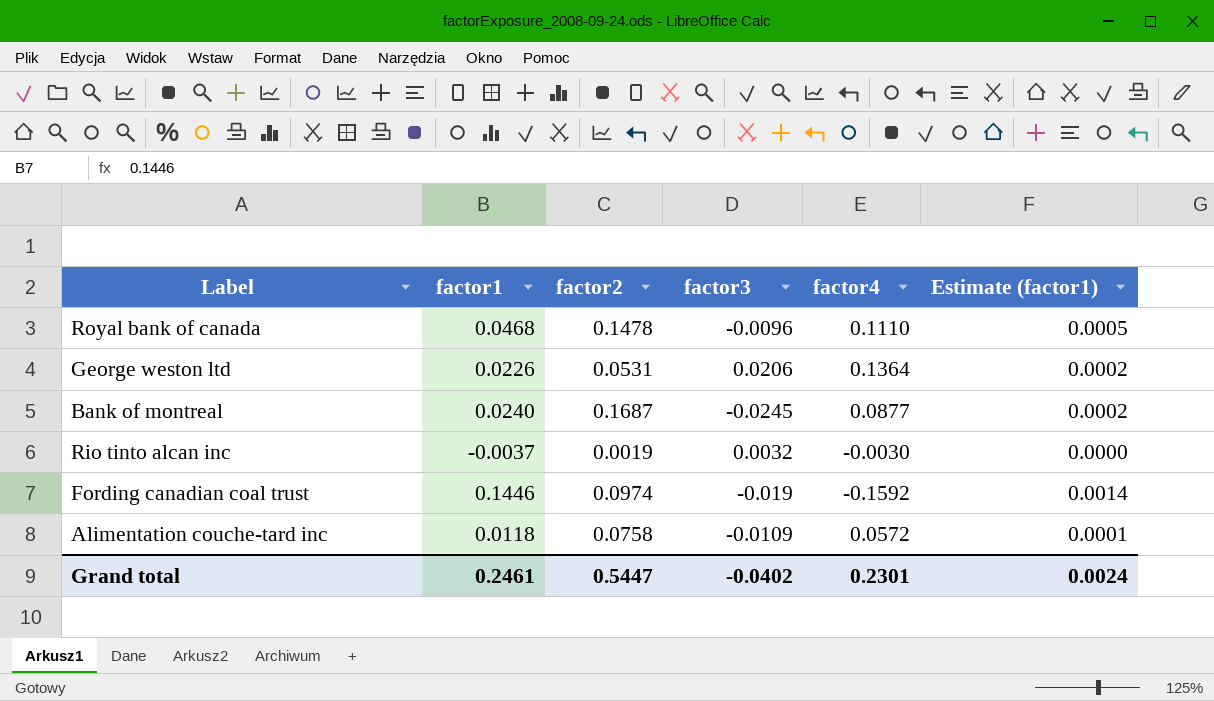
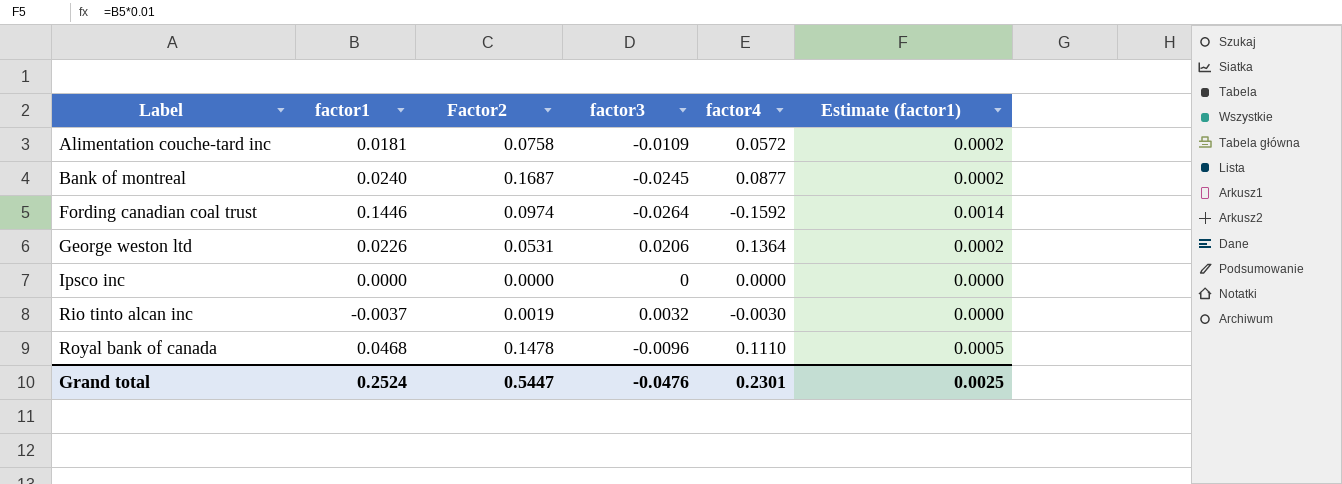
row order: none -> Label ascending
column name: factor2 -> Factor2
Alimentation couche-tard inc | factor1: 0.0118 -> 0.0181
Alimentation couche-tard inc | Estimate (factor1): 0.0001 -> 0.0002
Fording canadian coal trust | factor3: -0.019 -> -0.0264
row Ipsco inc: none -> 0.0000 | 0.0000 | 0 | 0.0000 | 0.0000
Grand total | factor1: 0.2461 -> 0.2524
Grand total | factor3: -0.0402 -> -0.0476
Grand total | Estimate (factor1): 0.0024 -> 0.0025

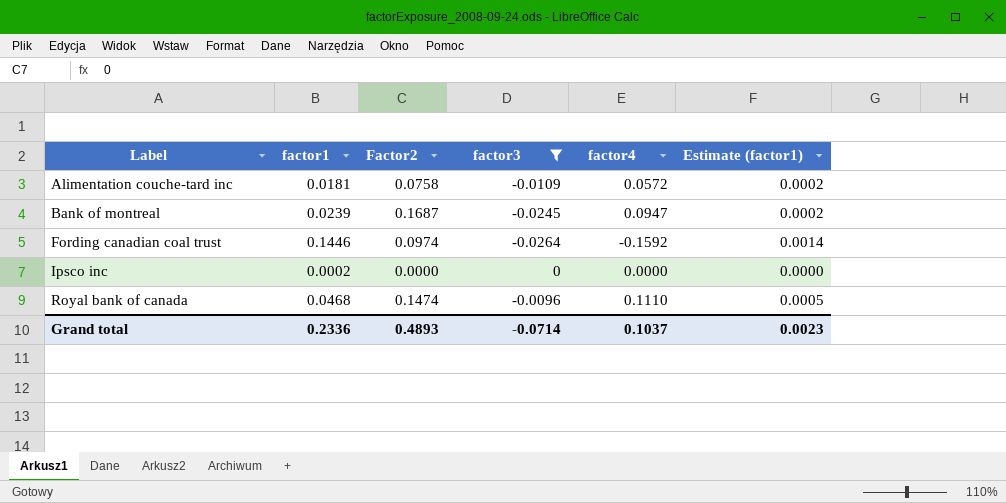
filter: none -> factor3 <= 0
Bank of montreal | factor1: 0.0240 -> 0.0239
Bank of montreal | factor4: 0.0877 -> 0.0947
Ipsco inc | factor1: 0.0000 -> 0.0002
Royal bank of canada | Factor2: 0.1478 -> 0.1474
Grand total | factor1: 0.2524 -> 0.2336
Grand total | Factor2: 0.5447 -> 0.4893
Grand total | factor3: -0.0476 -> -0.0714
Grand total | factor4: 0.2301 -> 0.1037
Grand total | Estimate (factor1): 0.0025 -> 0.0023

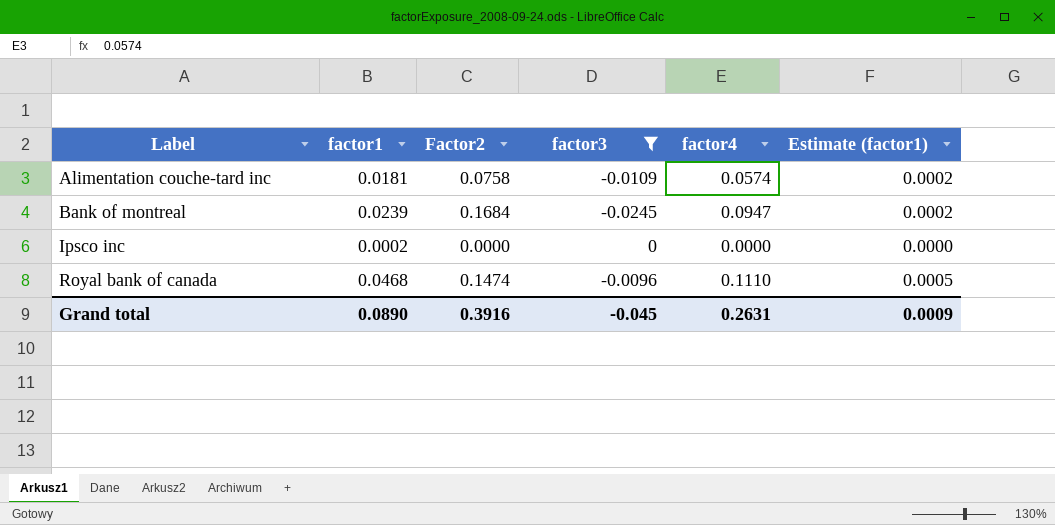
row Fording canadian coal trust: 0.1446 | 0.0974 | -0.0264 | -0.1592 | 0.0014 -> none
Alimentation couche-tard inc | factor4: 0.0572 -> 0.0574
Bank of montreal | Factor2: 0.1687 -> 0.1684
Grand total | factor1: 0.2336 -> 0.0890
Grand total | Factor2: 0.4893 -> 0.3916
Grand total | factor3: -0.0714 -> -0.045
Grand total | factor4: 0.1037 -> 0.2631
Grand total | Estimate (factor1): 0.0023 -> 0.0009

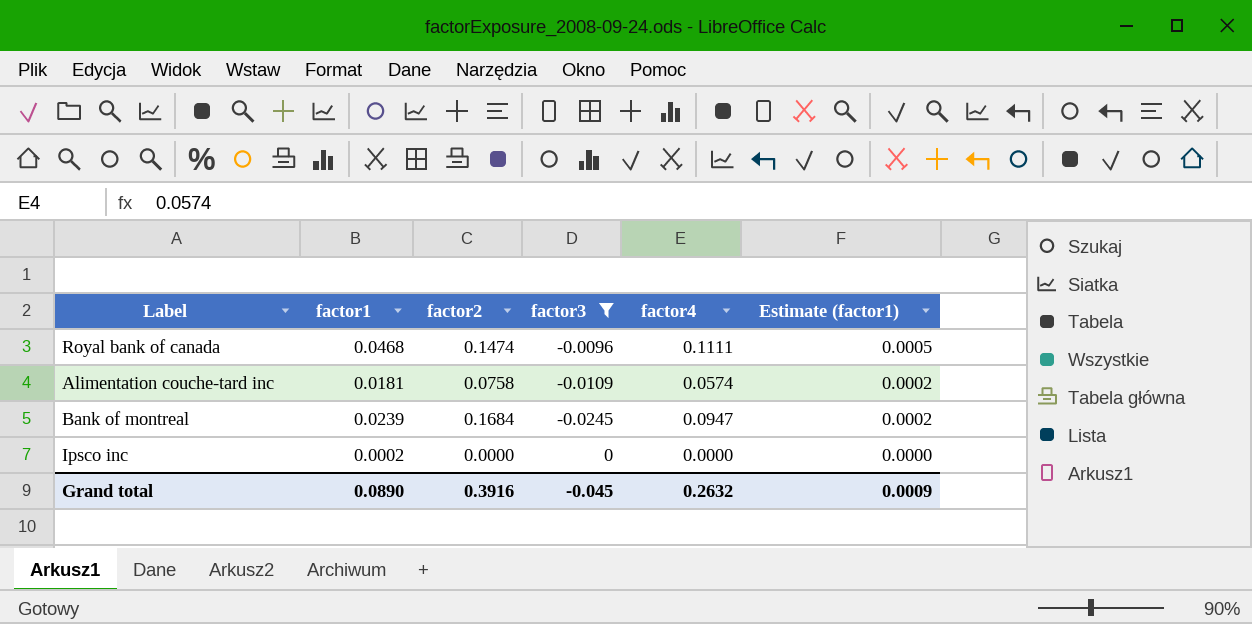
row order: Label ascending -> Estimate (factor1) descending
column name: Factor2 -> factor2
Royal bank of canada | factor4: 0.1110 -> 0.1111
Grand total | factor4: 0.2631 -> 0.2632

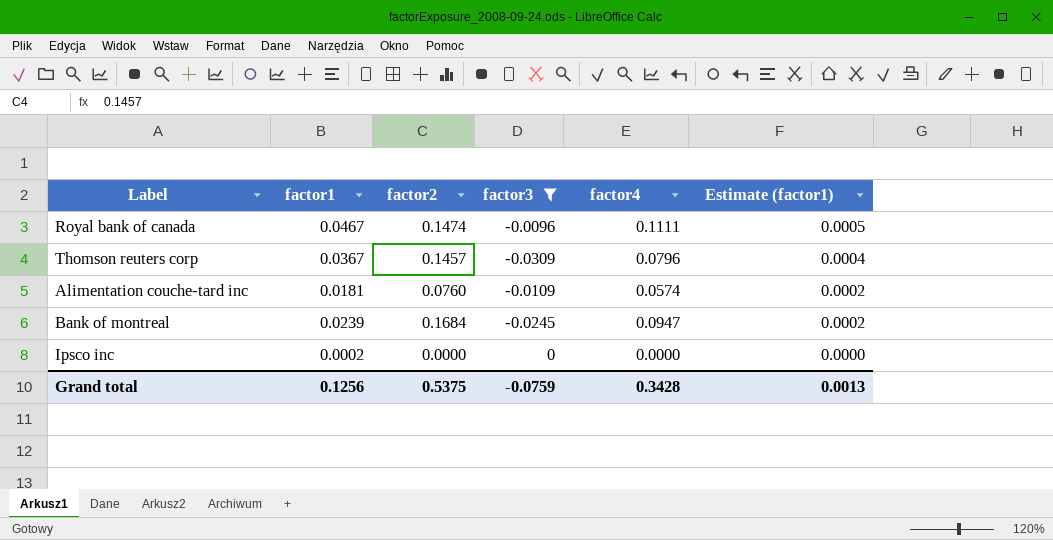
Royal bank of canada | factor1: 0.0468 -> 0.0467
row Thomson reuters corp: none -> 0.0367 | 0.1457 | -0.0309 | 0.0796 | 0.0004
Alimentation couche-tard inc | factor2: 0.0758 -> 0.0760
Grand total | factor1: 0.0890 -> 0.1256
Grand total | factor2: 0.3916 -> 0.5375
Grand total | factor3: -0.045 -> -0.0759
Grand total | factor4: 0.2632 -> 0.3428
Grand total | Estimate (factor1): 0.0009 -> 0.0013

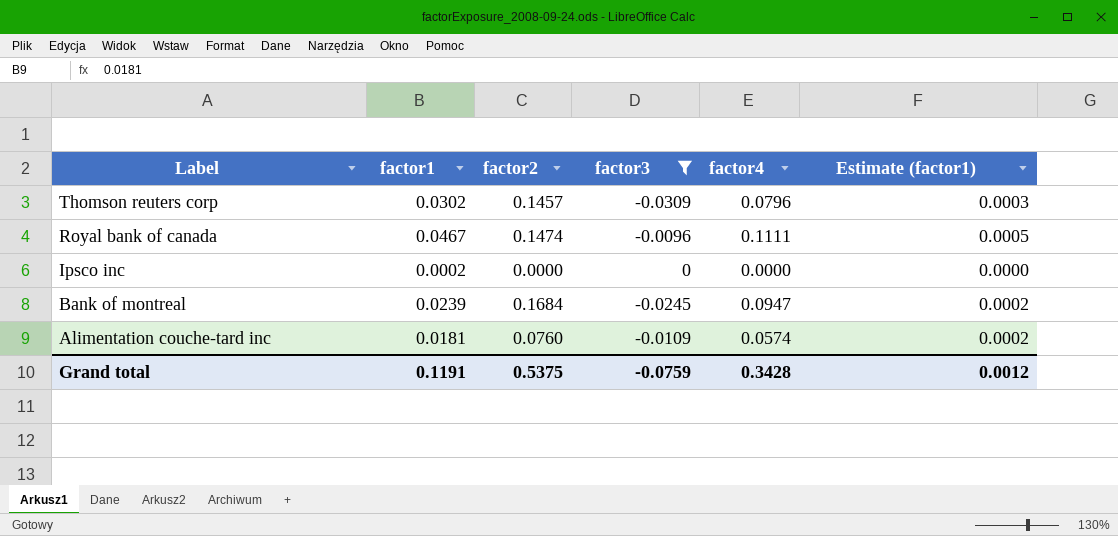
row order: Estimate (factor1) descending -> Label descending
Thomson reuters corp | factor1: 0.0367 -> 0.0302
Thomson reuters corp | Estimate (factor1): 0.0004 -> 0.0003
Grand total | factor1: 0.1256 -> 0.1191
Grand total | Estimate (factor1): 0.0013 -> 0.0012

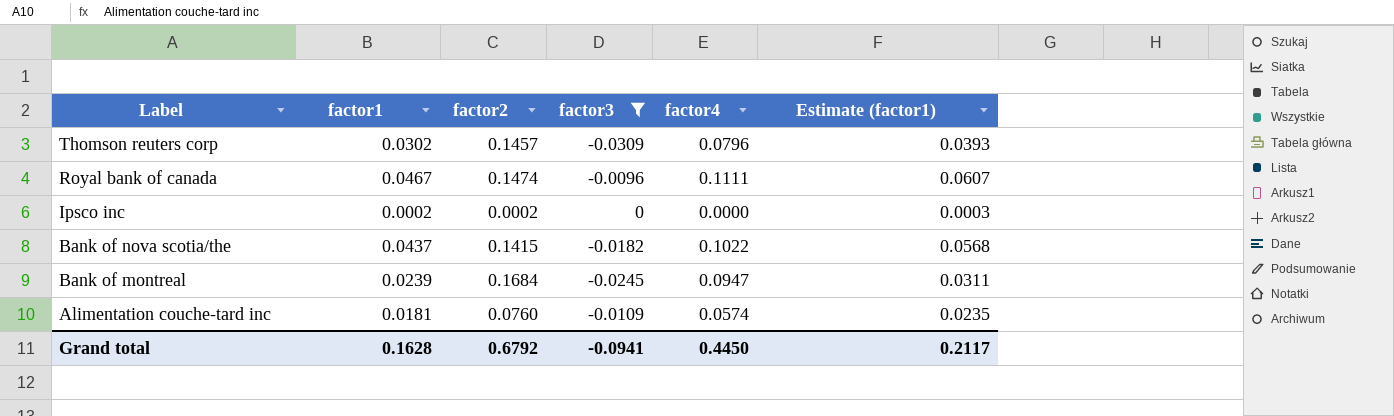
column Estimate (factor1) | formula: [factor1] * 0.01 -> [factor1] * 1.3
Ipsco inc | factor2: 0.0000 -> 0.0002
row Bank of nova scotia/the: none -> 0.0437 | 0.1415 | -0.0182 | 0.1022 | 0.0568
Grand total | factor1: 0.1191 -> 0.1628
Grand total | factor2: 0.5375 -> 0.6792
Grand total | factor3: -0.0759 -> -0.0941
Grand total | factor4: 0.3428 -> 0.4450
Grand total | Estimate (factor1): 0.0012 -> 0.2117

